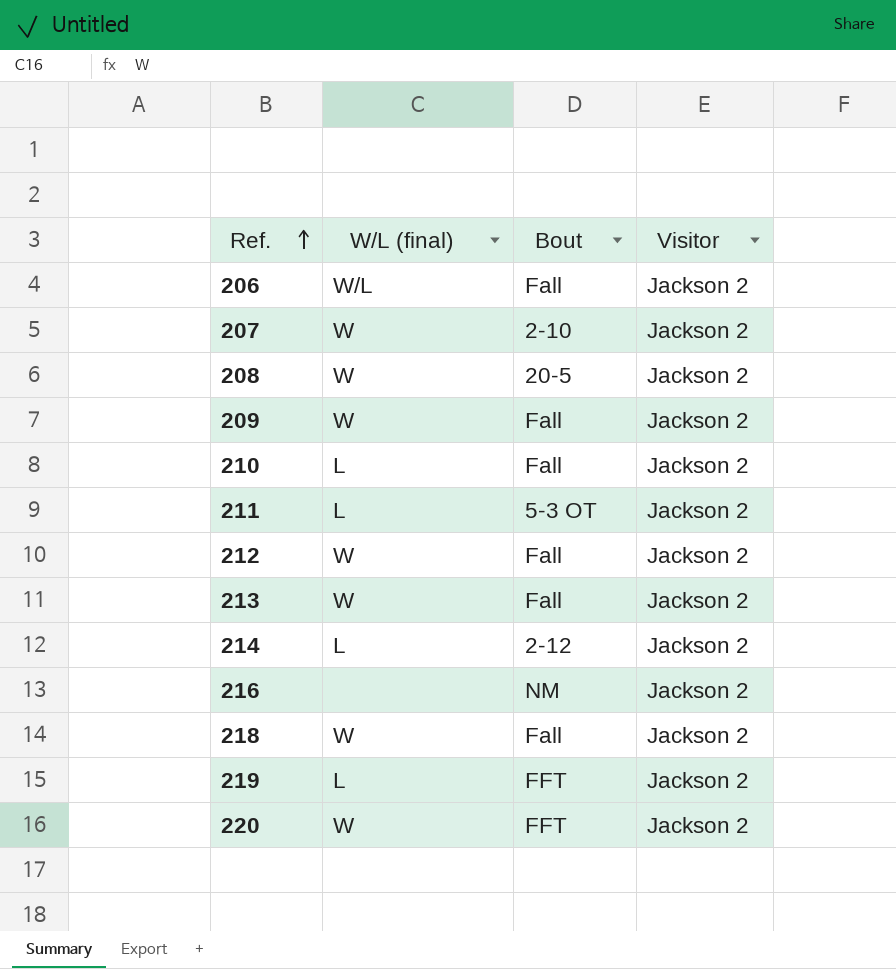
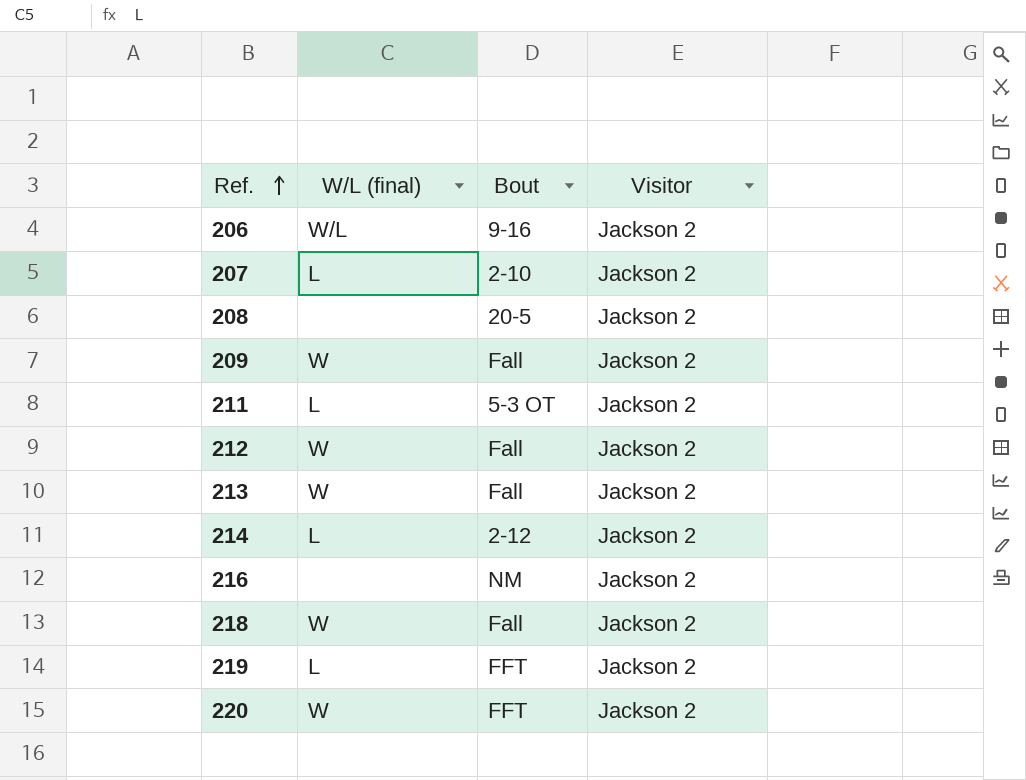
row 210: L | Fall | Jackson 2 -> none
206 | Bout: Fall -> 9-16
207 | W/L (final): W -> L
208 | W/L (final): W -> none

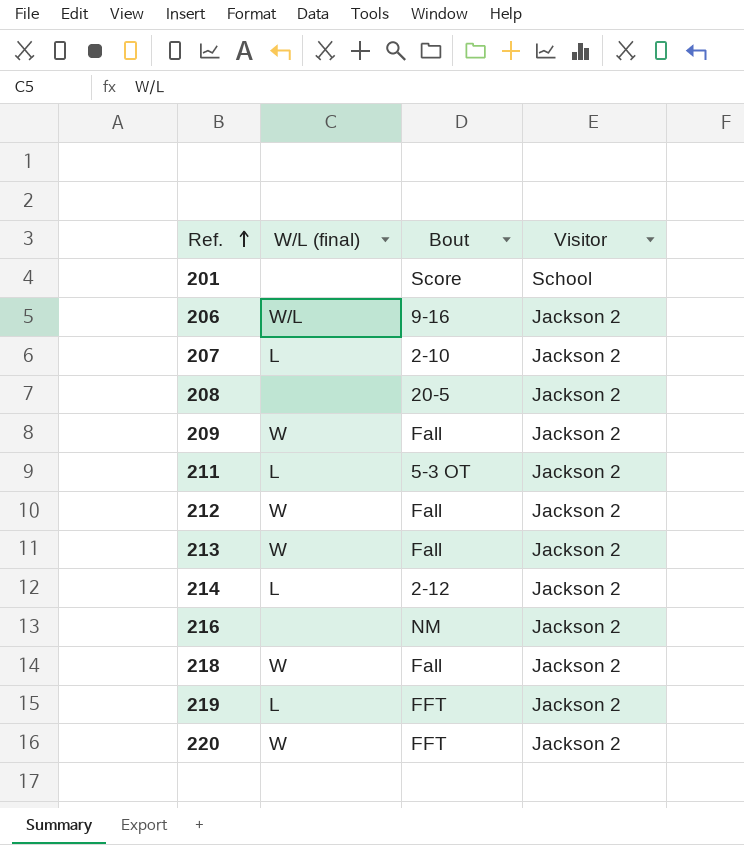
row 201: none -> none | Score | School

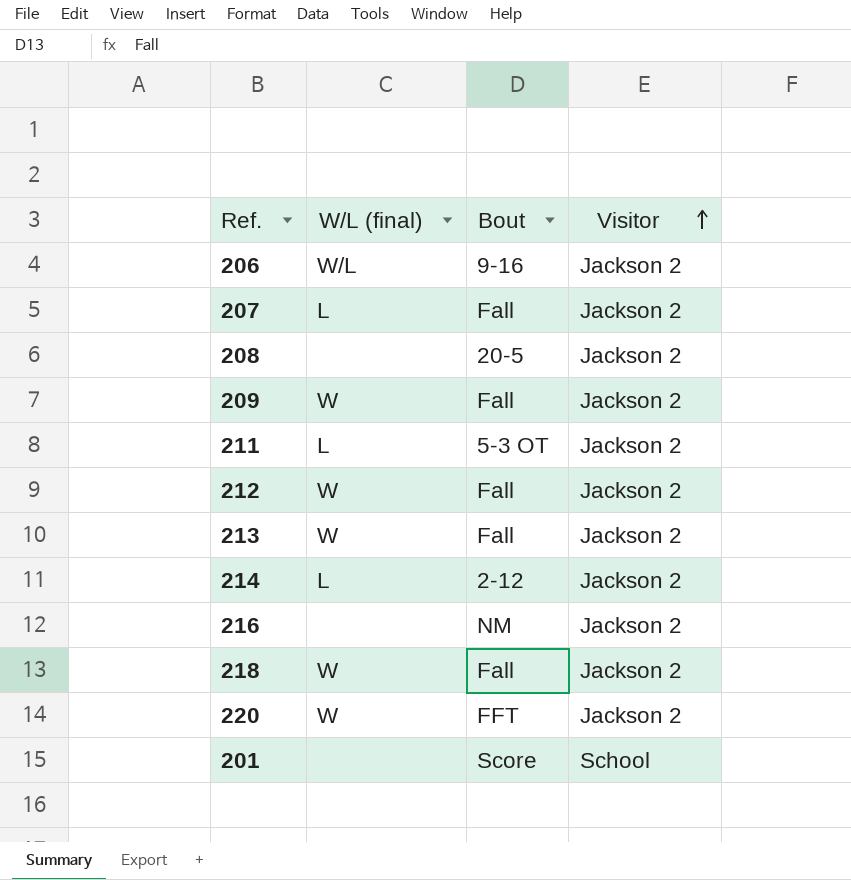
row order: Ref. ascending -> Visitor ascending
row 219: L | FFT | Jackson 2 -> none
207 | Bout: 2-10 -> Fall

